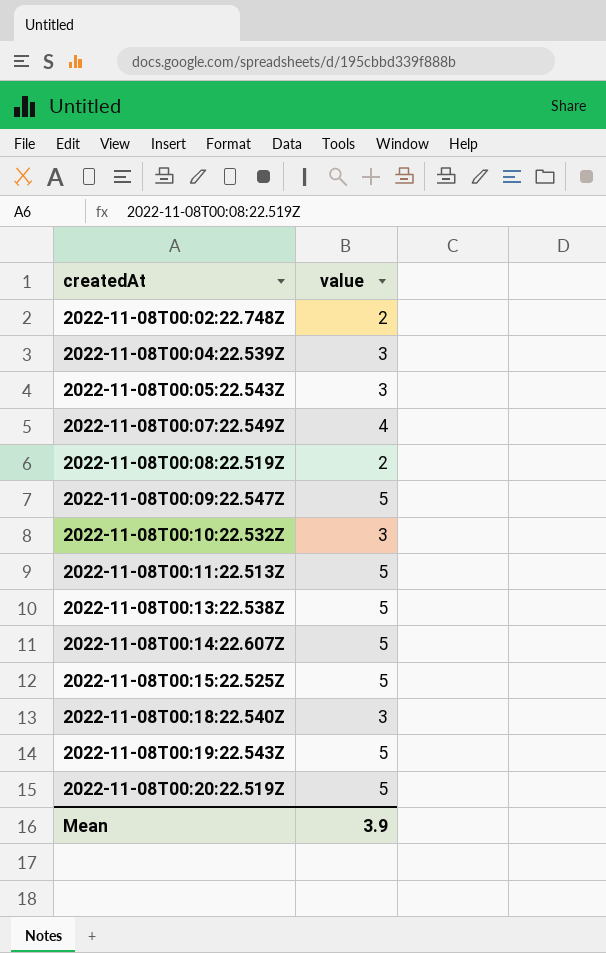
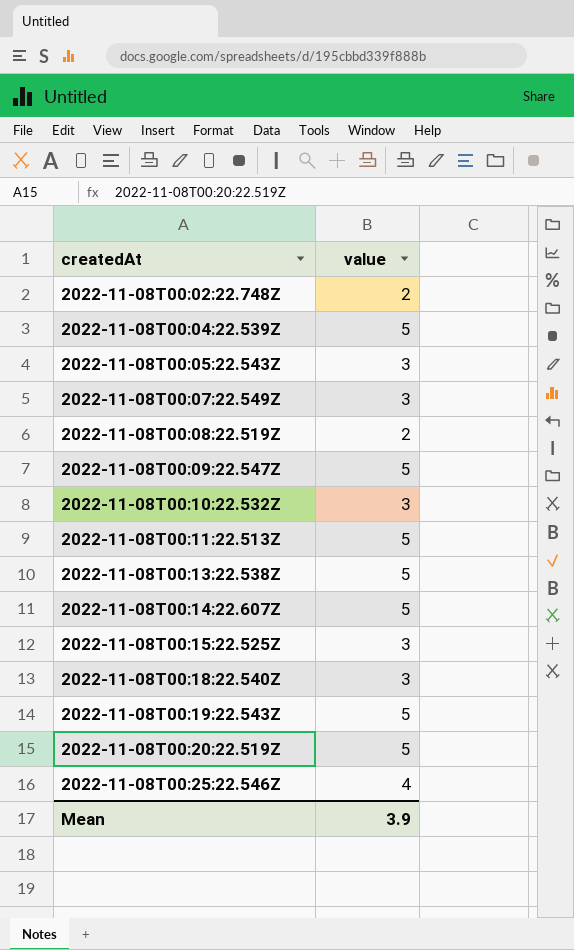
2022-11-08T00:04:22.539Z | value: 3 -> 5
2022-11-08T00:07:22.549Z | value: 4 -> 3
2022-11-08T00:15:22.525Z | value: 5 -> 3
row 2022-11-08T00:25:22.546Z: none -> 4

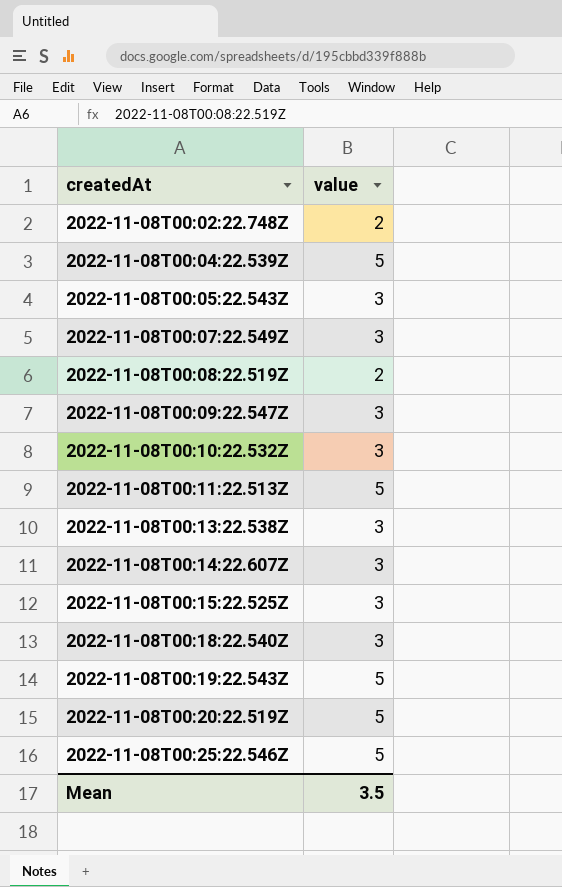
2022-11-08T00:09:22.547Z | value: 5 -> 3
2022-11-08T00:13:22.538Z | value: 5 -> 3
2022-11-08T00:14:22.607Z | value: 5 -> 3
2022-11-08T00:25:22.546Z | value: 4 -> 5
Mean | value: 3.9 -> 3.5

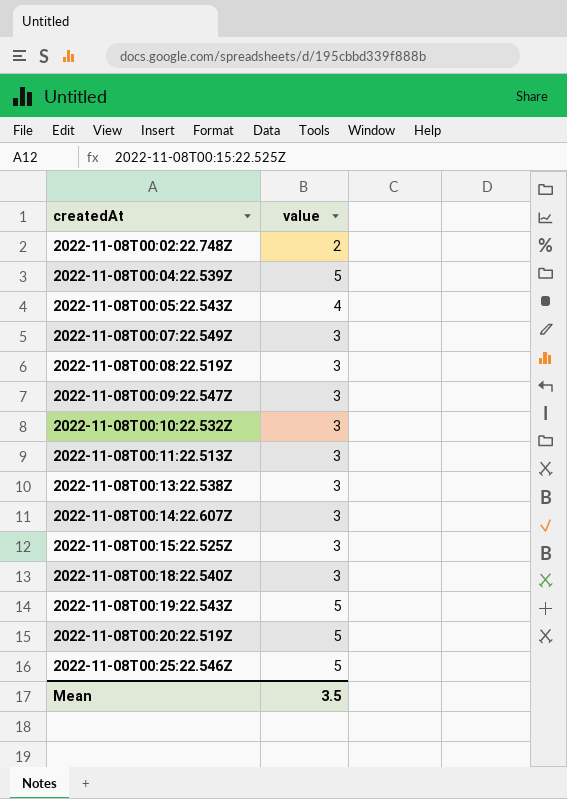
2022-11-08T00:05:22.543Z | value: 3 -> 4
2022-11-08T00:08:22.519Z | value: 2 -> 3
2022-11-08T00:11:22.513Z | value: 5 -> 3

